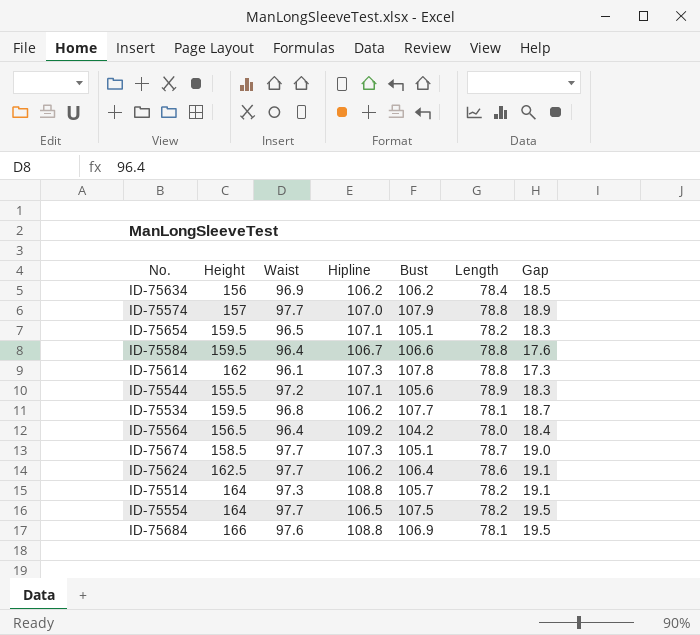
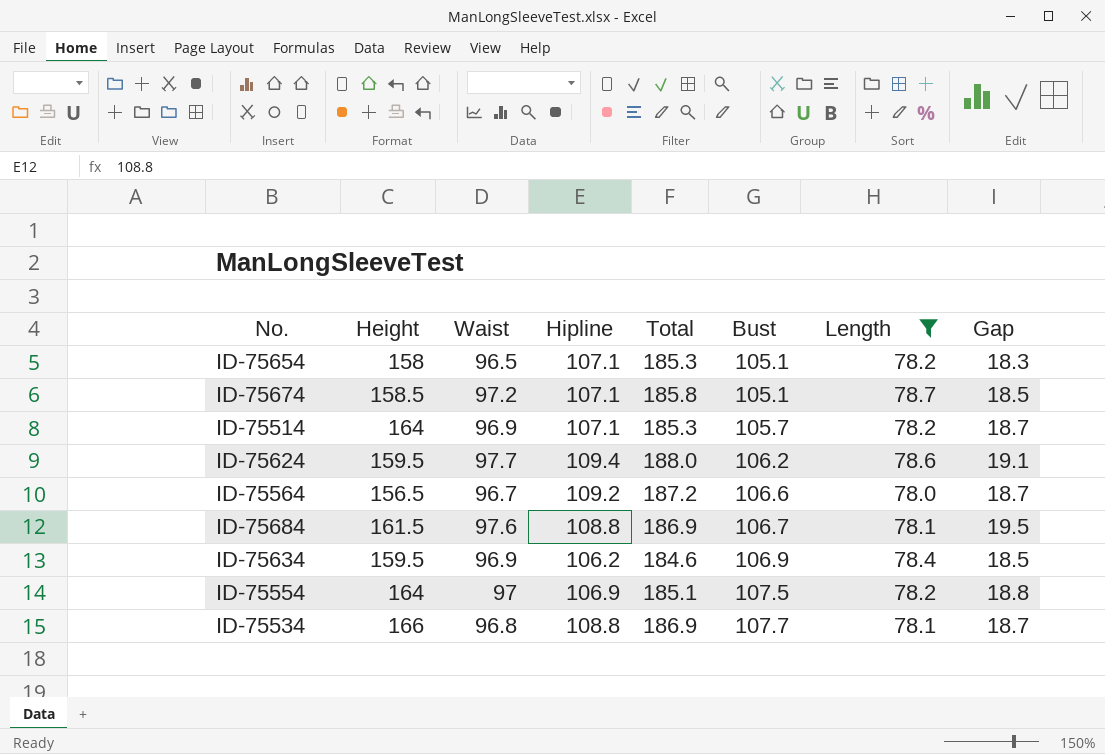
filter: none -> Length <= 78.7
row order: none -> Bust ascending
column Total | formula: none -> [Hipline] + [Length]
ID-75654 | Height: 159.5 -> 158
ID-75674 | Waist: 97.7 -> 97.2
ID-75674 | Hipline: 107.3 -> 107.1
ID-75674 | Gap: 19.0 -> 18.5
ID-75514 | Waist: 97.3 -> 96.9
ID-75514 | Hipline: 108.8 -> 107.1
ID-75514 | Gap: 19.1 -> 18.7
ID-75624 | Height: 162.5 -> 159.5
ID-75624 | Hipline: 106.2 -> 109.4
ID-75624 | Bust: 106.4 -> 106.2
ID-75564 | Waist: 96.4 -> 96.7
ID-75564 | Bust: 104.2 -> 106.6
ID-75564 | Gap: 18.4 -> 18.7
ID-75684 | Height: 166 -> 161.5
ID-75684 | Bust: 106.9 -> 106.7
ID-75634 | Height: 156 -> 159.5
ID-75634 | Bust: 106.2 -> 106.9
ID-75554 | Waist: 97.7 -> 97
ID-75554 | Hipline: 106.5 -> 106.9
ID-75554 | Gap: 19.5 -> 18.8
ID-75534 | Height: 159.5 -> 166
ID-75534 | Hipline: 106.2 -> 108.8

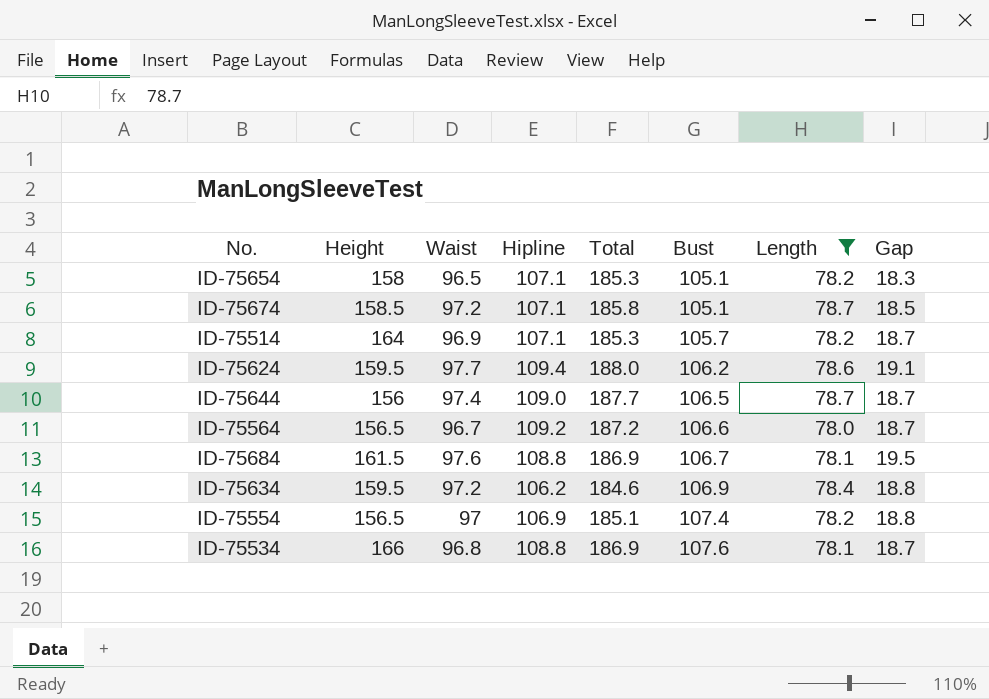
row ID-75644: none -> 156 | 97.4 | 109.0 | 187.7 | 106.5 | 78.7 | 18.7
ID-75634 | Waist: 96.9 -> 97.2
ID-75634 | Gap: 18.5 -> 18.8
ID-75554 | Height: 164 -> 156.5
ID-75554 | Bust: 107.5 -> 107.4
ID-75534 | Bust: 107.7 -> 107.6

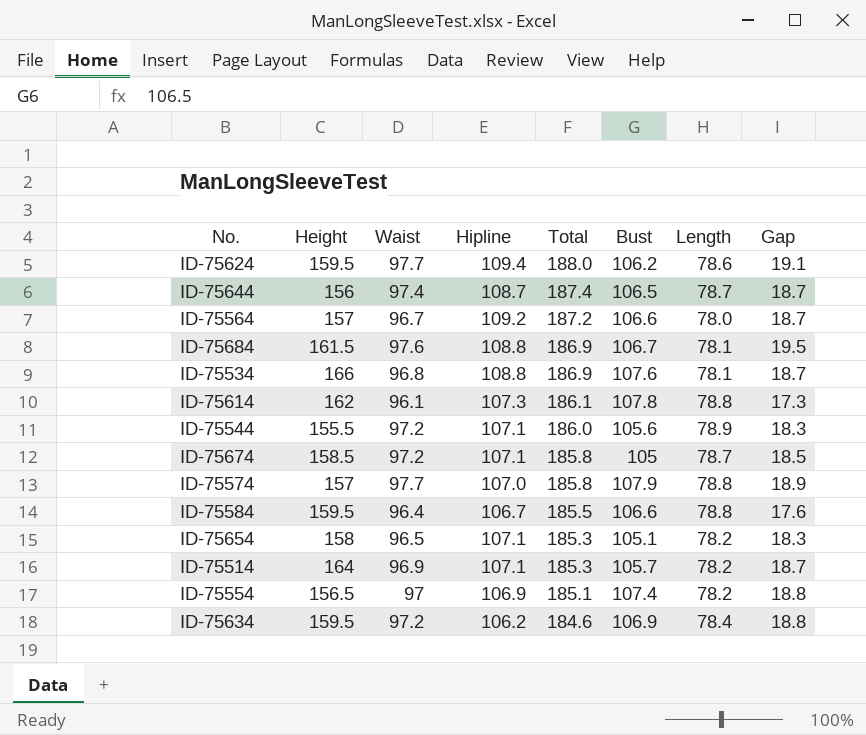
filter: Length <= 78.7 -> none
row order: Bust ascending -> Total descending
ID-75644 | Hipline: 109.0 -> 108.7
ID-75644 | Total: 187.7 -> 187.4
ID-75564 | Height: 156.5 -> 157
ID-75674 | Bust: 105.1 -> 105

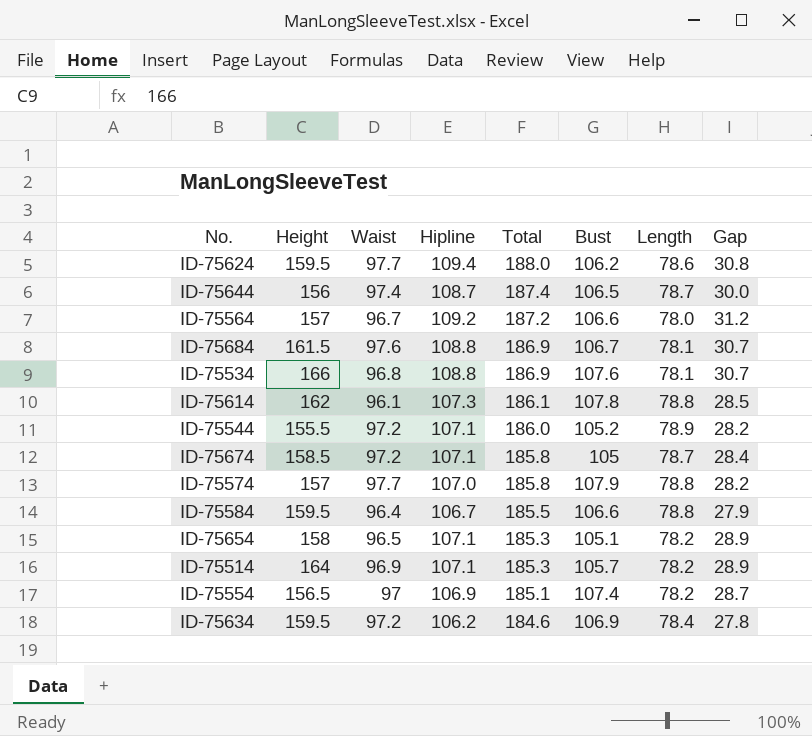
column Gap | formula: [Waist] - [Length] -> [Hipline] - [Length]
ID-75544 | Bust: 105.6 -> 105.2

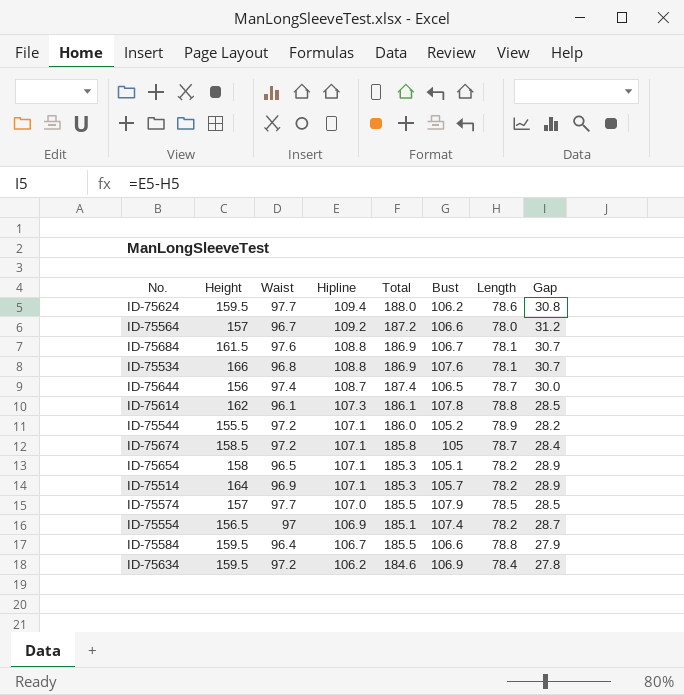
row order: Total descending -> Hipline descending
ID-75574 | Total: 185.8 -> 185.5
ID-75574 | Length: 78.8 -> 78.5
ID-75574 | Gap: 28.2 -> 28.5

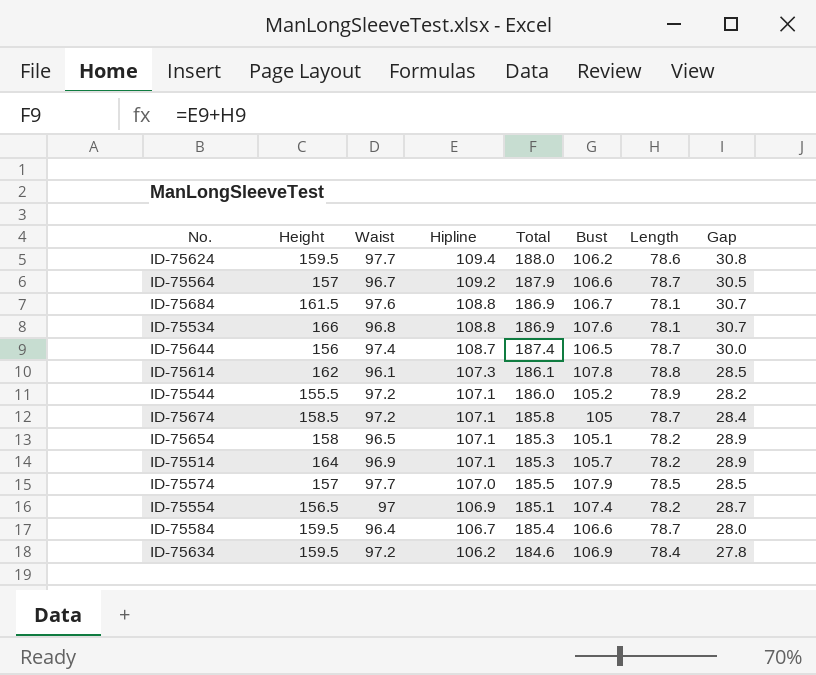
ID-75564 | Total: 187.2 -> 187.9
ID-75564 | Length: 78.0 -> 78.7
ID-75564 | Gap: 31.2 -> 30.5
ID-75584 | Total: 185.5 -> 185.4
ID-75584 | Length: 78.8 -> 78.7
ID-75584 | Gap: 27.9 -> 28.0

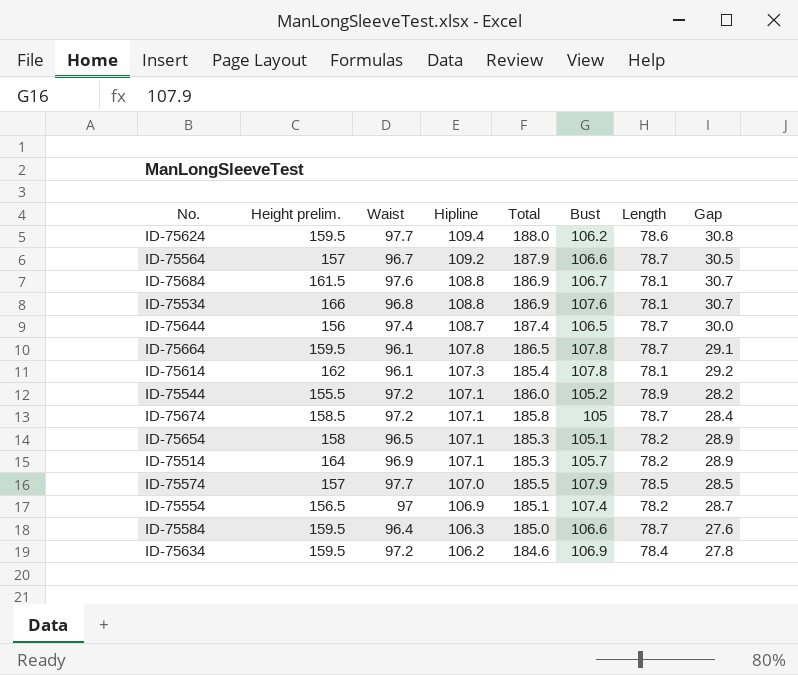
column name: Height -> Height prelim.
row ID-75664: none -> 159.5 | 96.1 | 107.8 | 186.5 | 107.8 | 78.7 | 29.1
ID-75614 | Total: 186.1 -> 185.4
ID-75614 | Length: 78.8 -> 78.1
ID-75614 | Gap: 28.5 -> 29.2
ID-75584 | Hipline: 106.7 -> 106.3
ID-75584 | Total: 185.4 -> 185.0
ID-75584 | Gap: 28.0 -> 27.6

